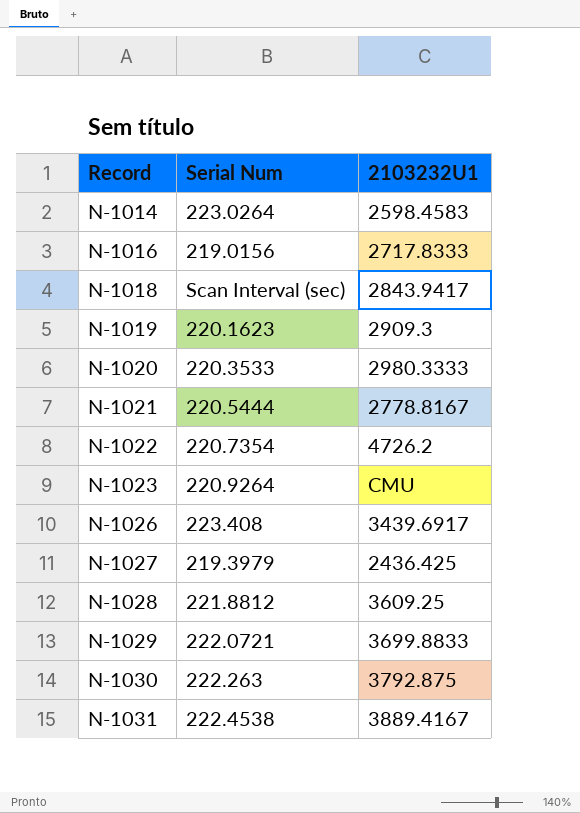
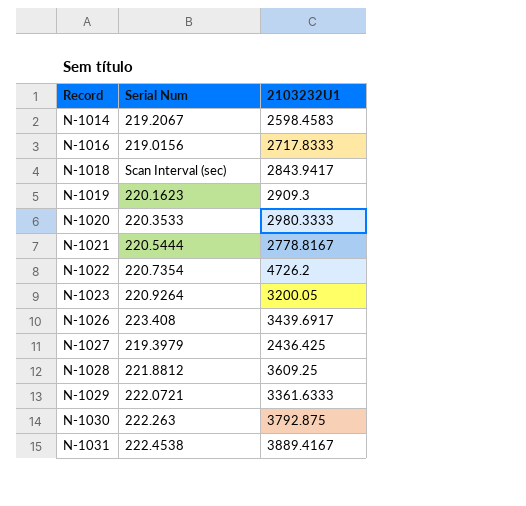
N-1014 | Serial Num: 223.0264 -> 219.2067
N-1023 | 2103232U1: CMU -> 3200.05
N-1029 | 2103232U1: 3699.8833 -> 3361.6333

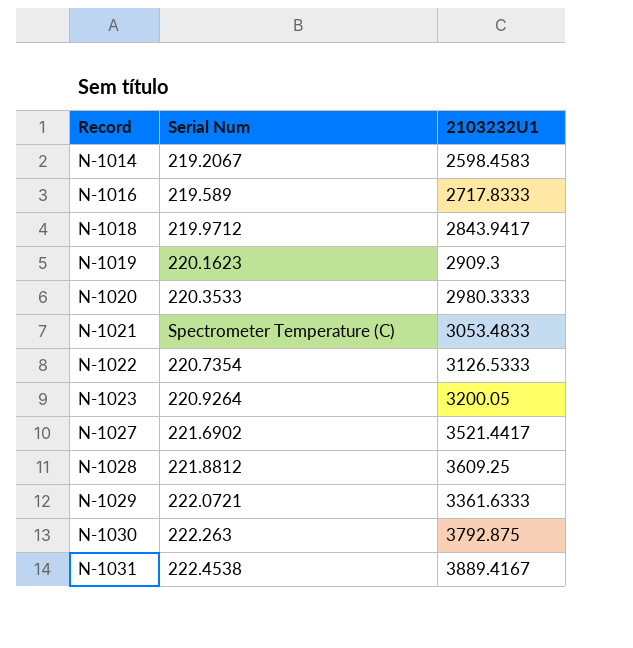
row N-1026: 223.408 | 3439.6917 -> none
N-1016 | Serial Num: 219.0156 -> 219.589
N-1018 | Serial Num: Scan Interval (sec) -> 219.9712
N-1021 | Serial Num: 220.5444 -> Spectrometer Temperature (C)
N-1021 | 2103232U1: 2778.8167 -> 3053.4833
N-1022 | 2103232U1: 4726.2 -> 3126.5333
N-1027 | Serial Num: 219.3979 -> 221.6902
N-1027 | 2103232U1: 2436.425 -> 3521.4417

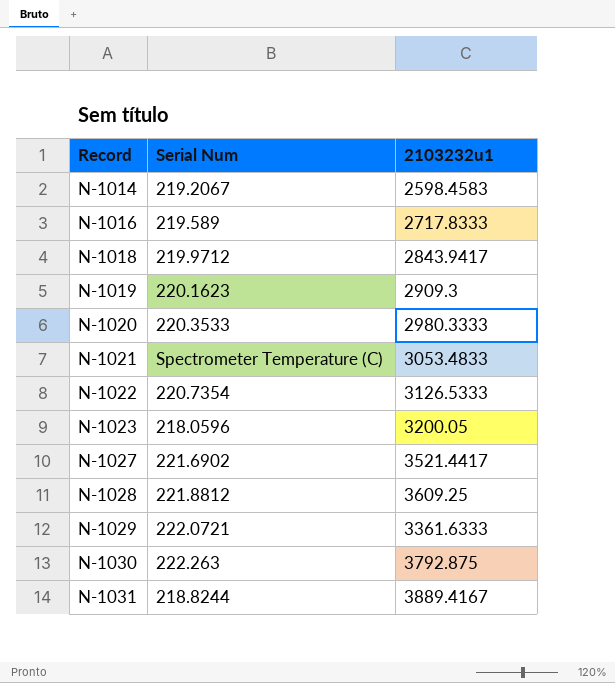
column name: 2103232U1 -> 2103232u1
N-1023 | Serial Num: 220.9264 -> 218.0596
N-1031 | Serial Num: 222.4538 -> 218.8244

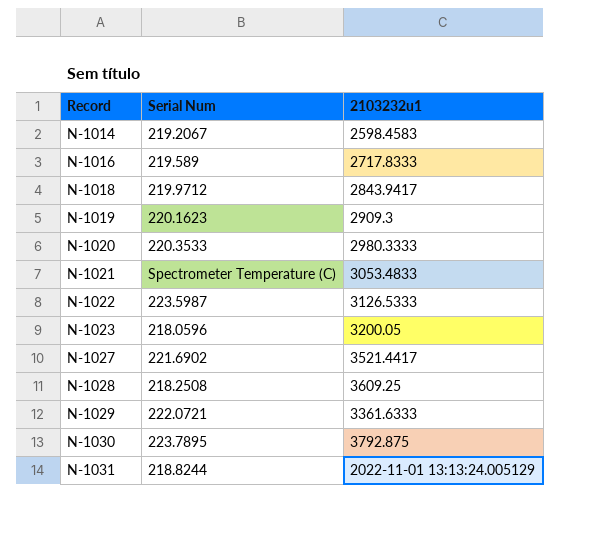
N-1022 | Serial Num: 220.7354 -> 223.5987
N-1028 | Serial Num: 221.8812 -> 218.2508
N-1030 | Serial Num: 222.263 -> 223.7895
N-1031 | 2103232u1: 3889.4167 -> 2022-11-01 13:13:24.005129

